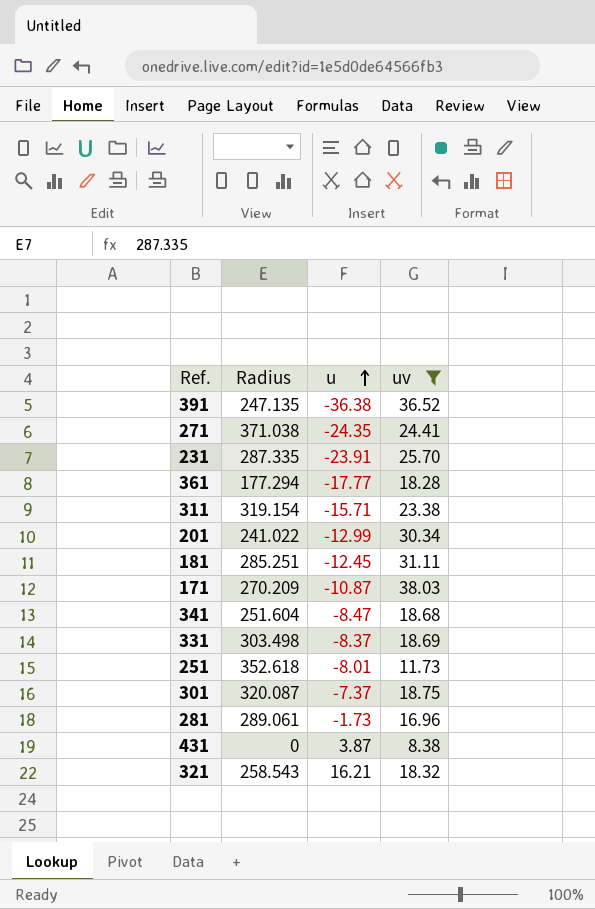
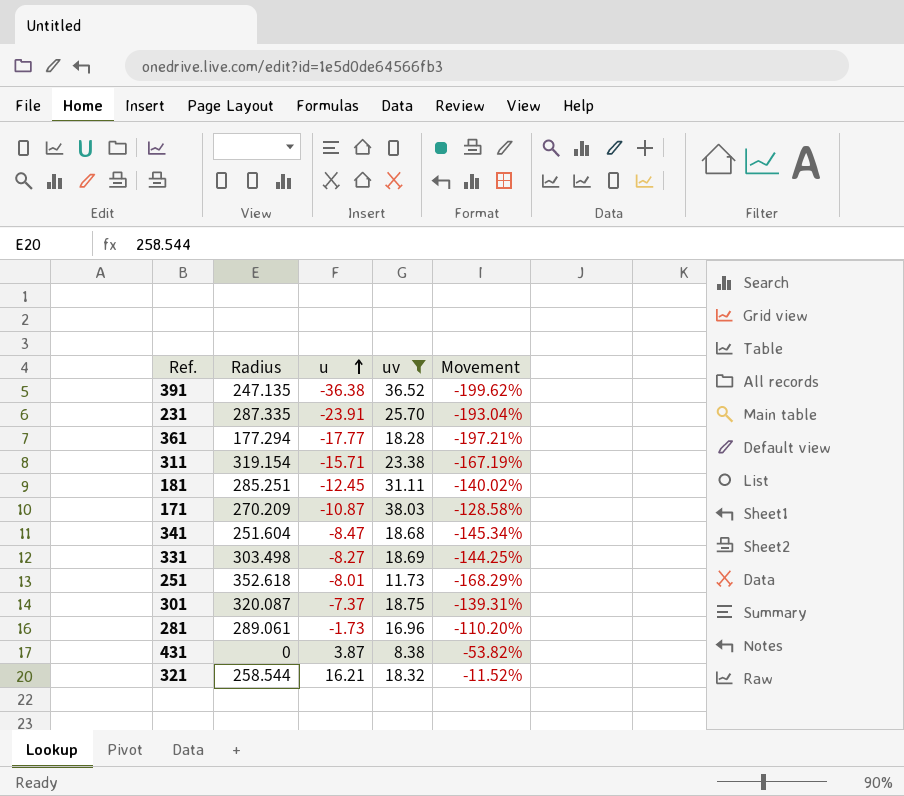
column Movement | formula: none -> ([u] - [uv]) / [uv]
row 271: 371.038 | -24.35 | 24.41 -> none
row 201: 241.022 | -12.99 | 30.34 -> none
331 | u: -8.37 -> -8.27
321 | Radius: 258.543 -> 258.544

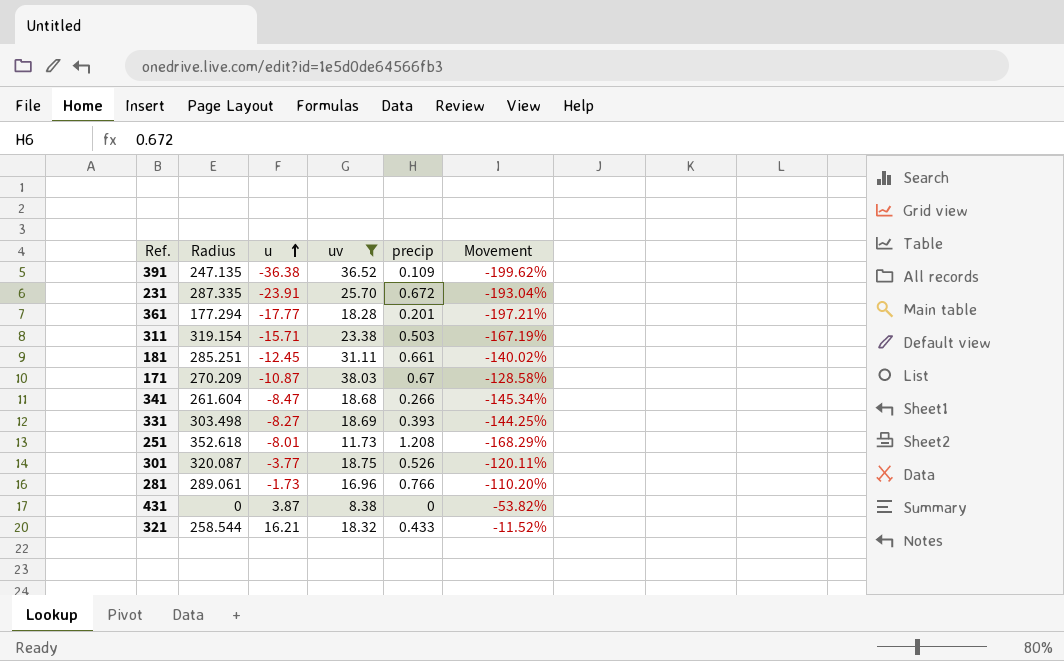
column precip | position: none -> 5
341 | Radius: 251.604 -> 261.604
301 | u: -7.37 -> -3.77
301 | Movement: -139.31% -> -120.11%

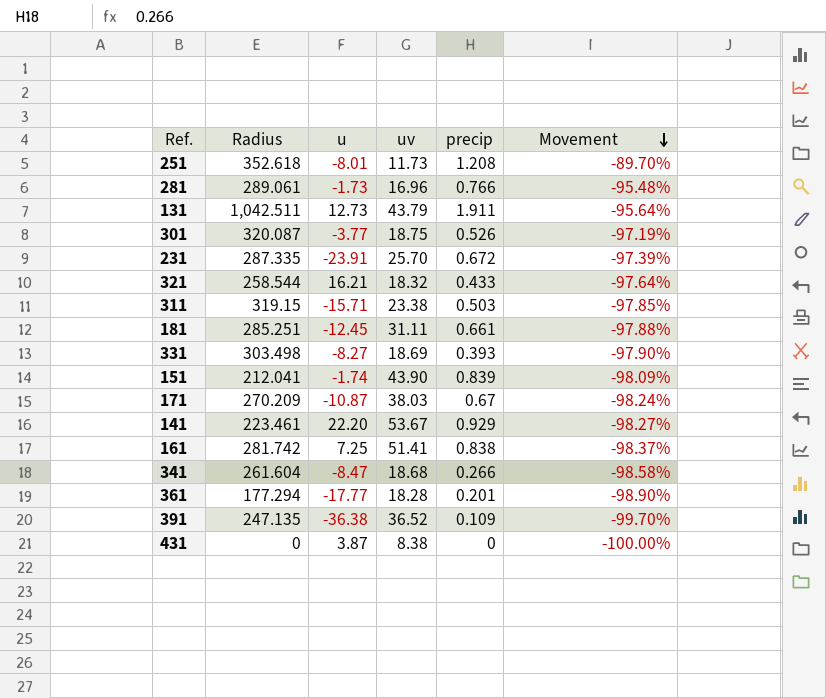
filter: uv <= 38.03 -> none
row order: u ascending -> Movement descending
column Movement | formula: ([u] - [uv]) / [uv] -> ([precip] - [uv]) / [uv]
311 | Radius: 319.154 -> 319.15

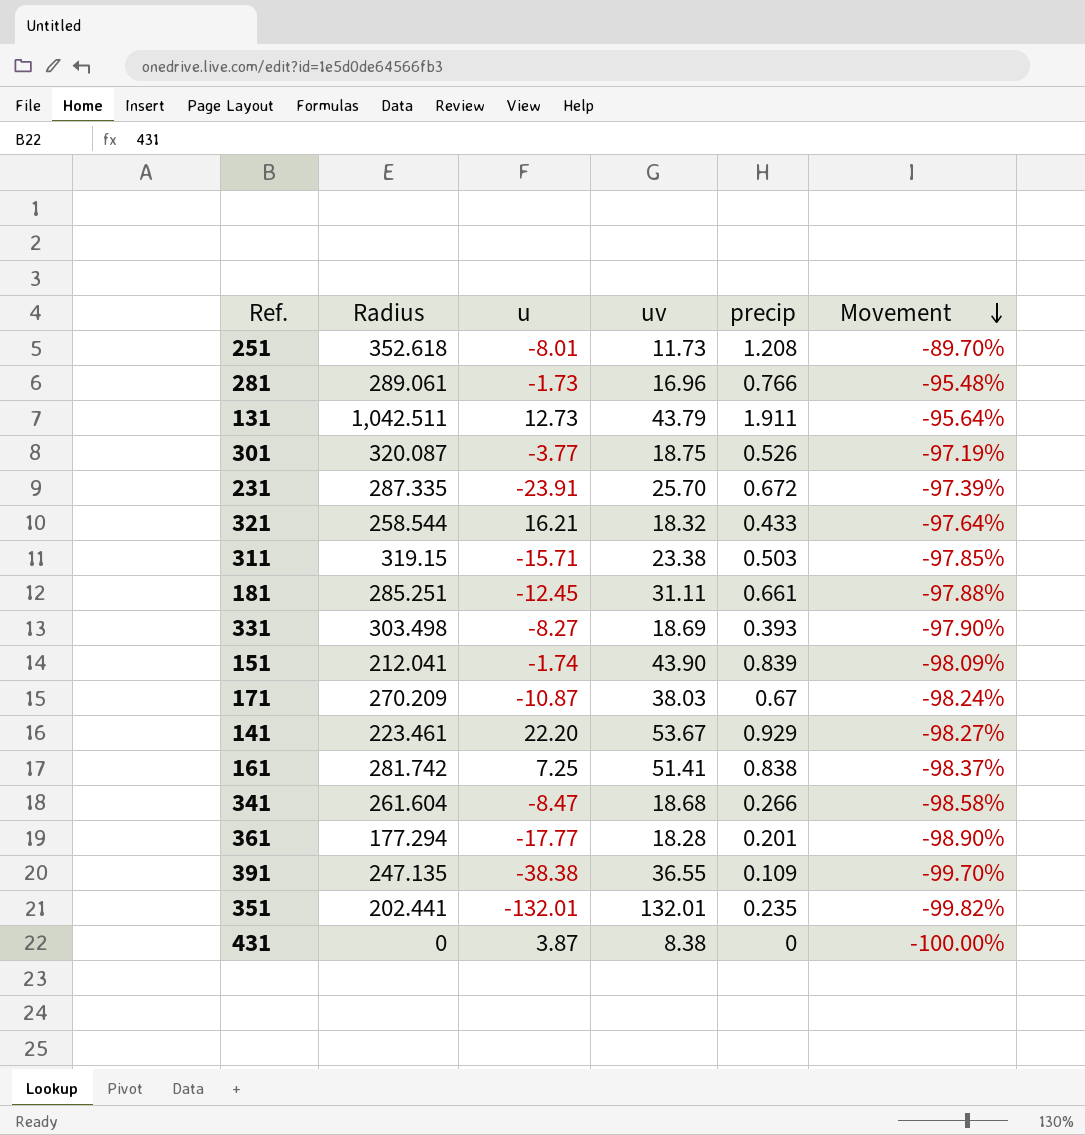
391 | u: -36.38 -> -38.38
391 | uv: 36.52 -> 36.55
row 351: none -> 202.441 | -132.01 | 132.01 | 0.235 | -99.82%

